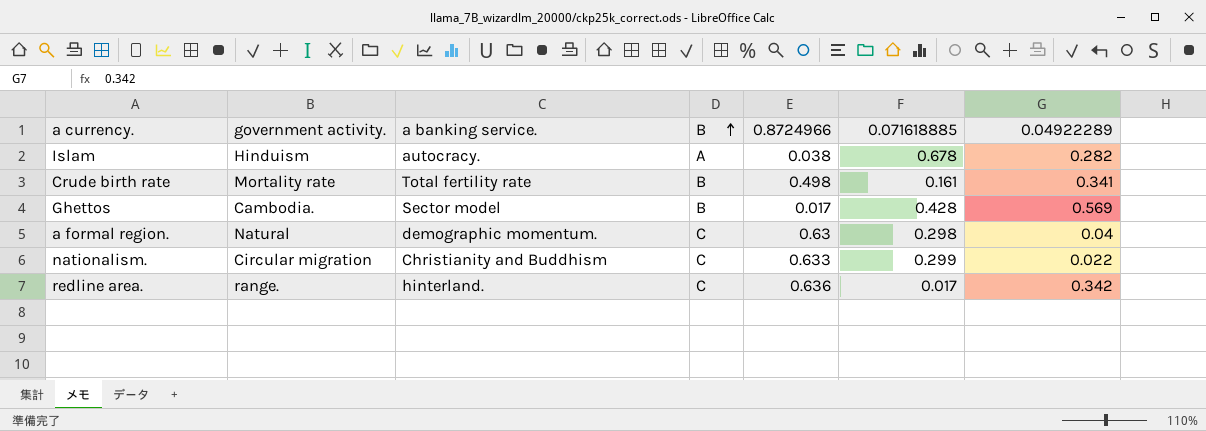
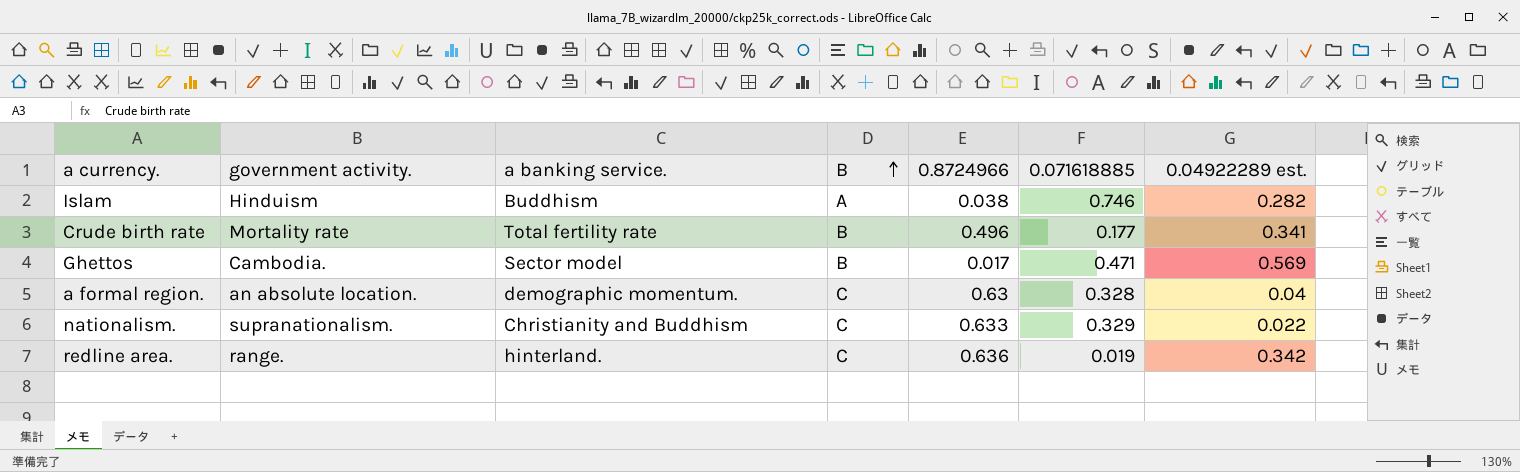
column name: 0.04922289 -> 0.04922289 est.
Islam | a banking service.: autocracy. -> Buddhism
Islam | 0.071618885: 0.678 -> 0.746
Crude birth rate | 0.8724966: 0.498 -> 0.496
Crude birth rate | 0.071618885: 0.161 -> 0.177
Ghettos | 0.071618885: 0.428 -> 0.471
a formal region. | government activity.: Natural -> an absolute location.
a formal region. | 0.071618885: 0.298 -> 0.328
nationalism. | government activity.: Circular migration -> supranationalism.
nationalism. | 0.071618885: 0.299 -> 0.329
redline area. | 0.071618885: 0.017 -> 0.019

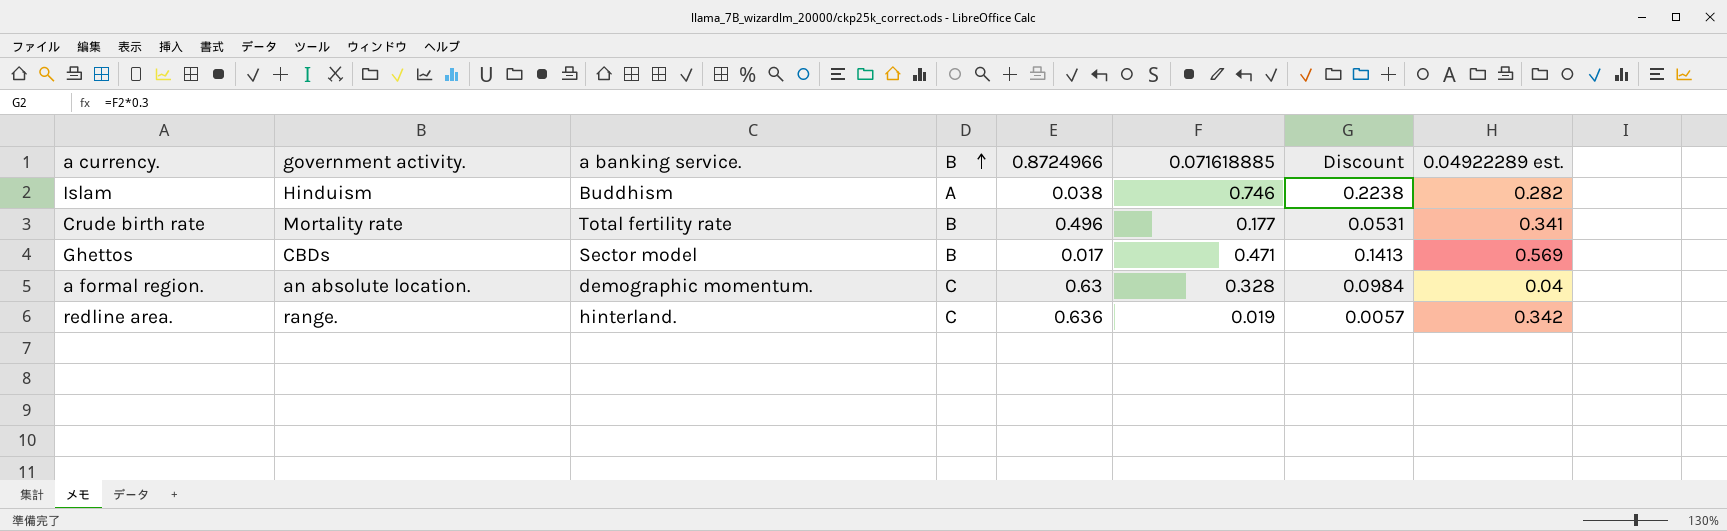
column Discount | formula: none -> [0.071618885] * 0.3
row nationalism.: supranationalism. | Christianity and Buddhism | C | 0.633 | 0.329 | 0.022 -> none
Ghettos | government activity.: Cambodia. -> CBDs

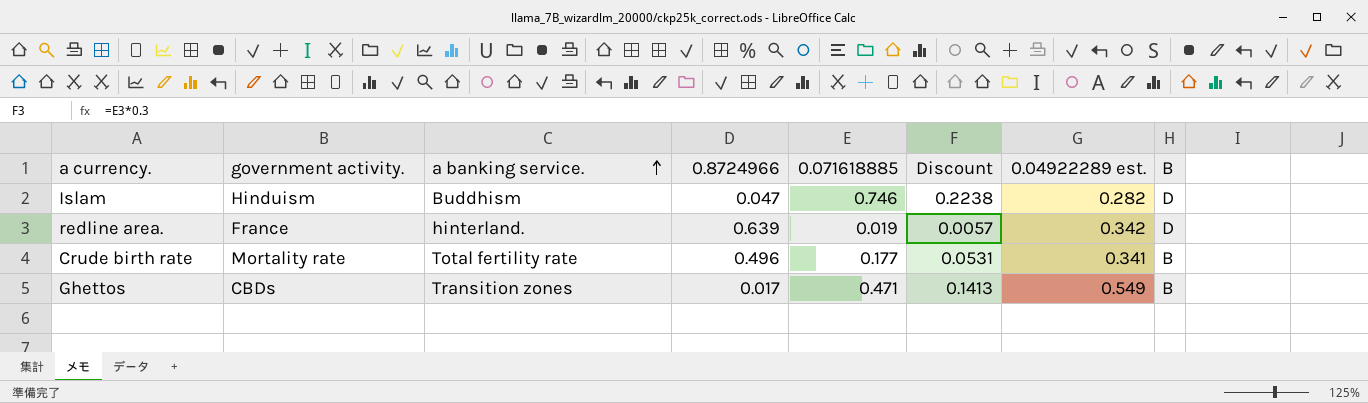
row order: B ascending -> a banking service. ascending
column B | position: 4 -> 8
row a formal region.: an absolute location. | demographic momentum. | C | 0.63 | 0.328 | 0.0984 | 0.04 -> none
Islam | 0.8724966: 0.038 -> 0.047
Islam | B: A -> D
redline area. | government activity.: range. -> France
redline area. | 0.8724966: 0.636 -> 0.639
redline area. | B: C -> D
Ghettos | a banking service.: Sector model -> Transition zones
Ghettos | 0.04922289 est.: 0.569 -> 0.549

